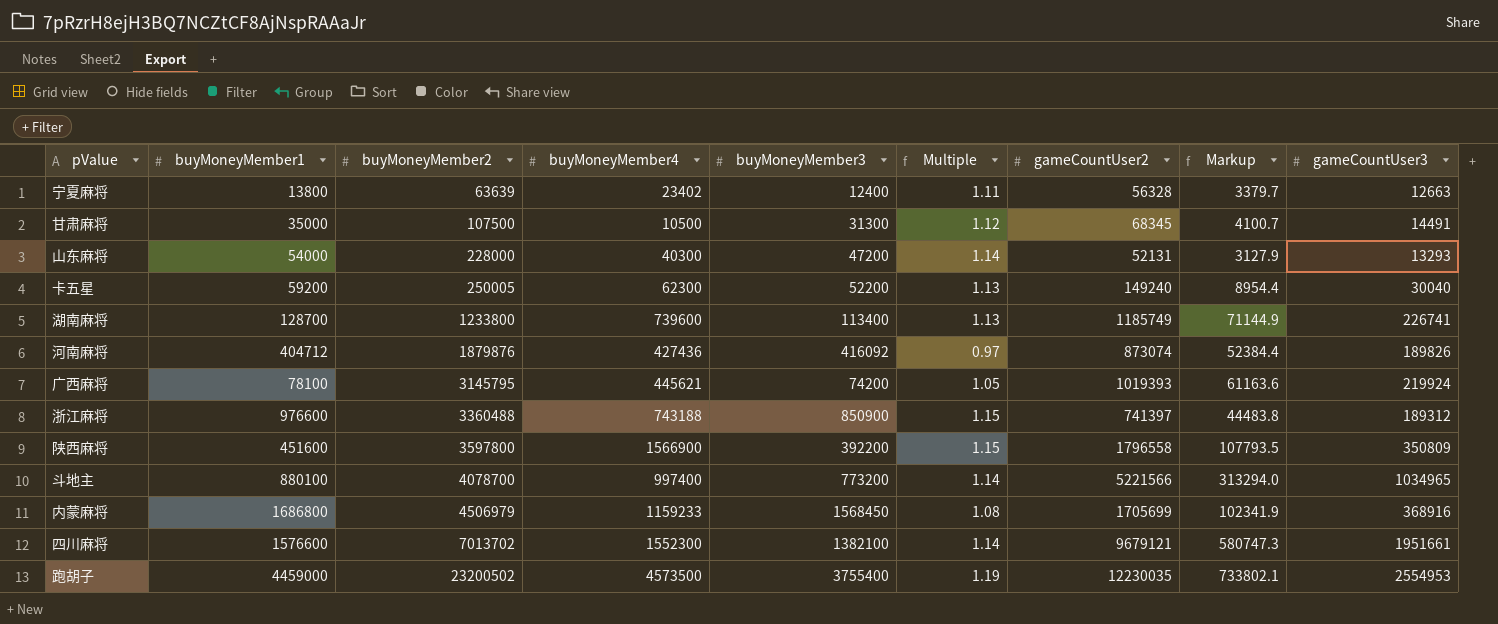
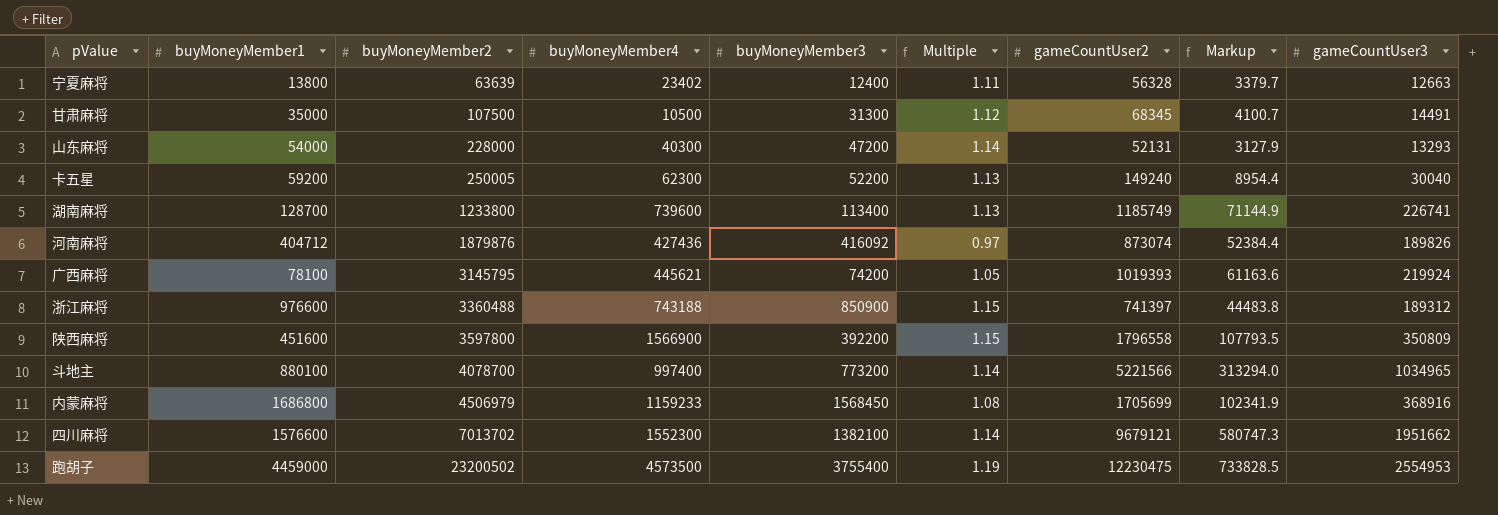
四川麻将 | gameCountUser3: 1951661 -> 1951662
跑胡子 | gameCountUser2: 12230035 -> 12230475
跑胡子 | Markup: 733802.1 -> 733828.5

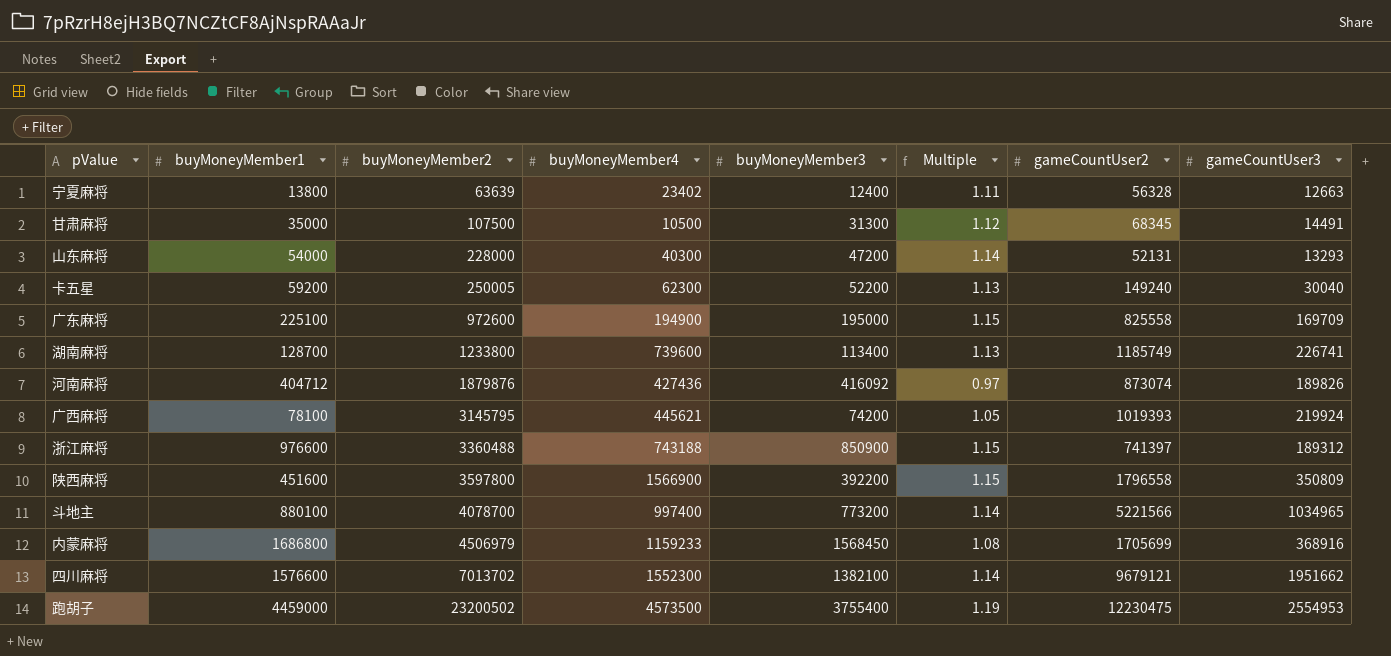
column Markup | formula: [gameCountUser2] * 0.06 -> none
row 广东麻将: none -> 225100 | 972600 | 194900 | 195000 | 1.15 | 825558 | 169709

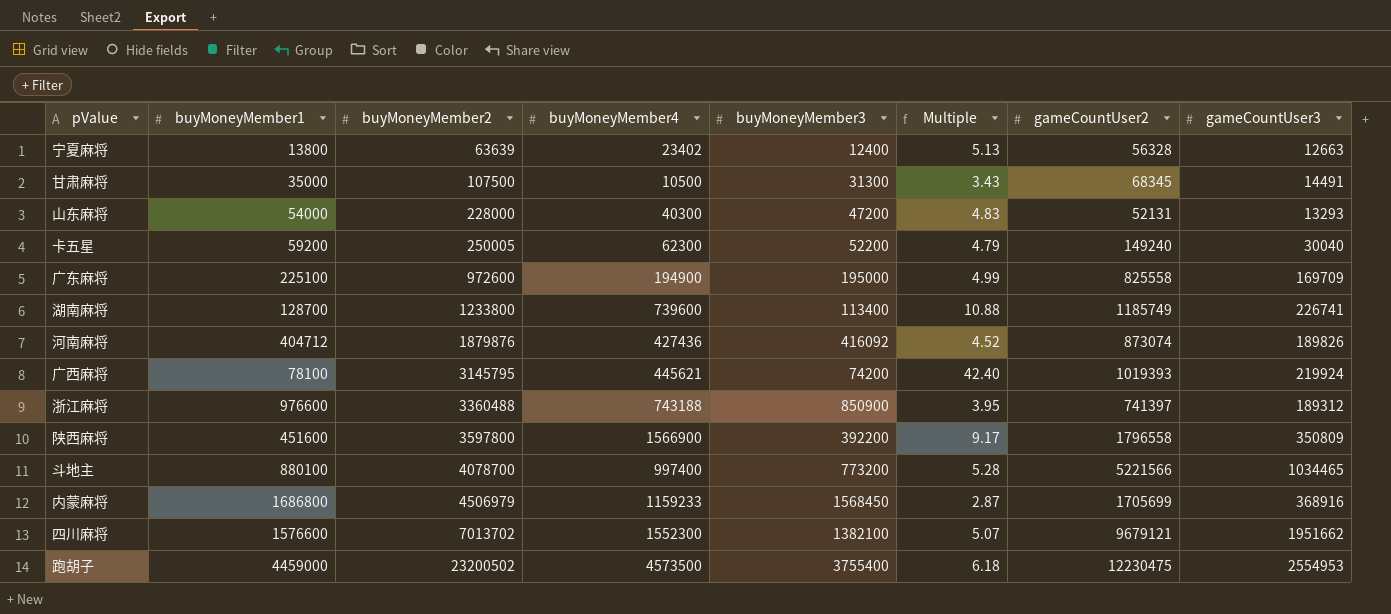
column Multiple | formula: [buyMoneyMember1] / [buyMoneyMember3] -> [buyMoneyMember2] / [buyMoneyMember3]
斗地主 | gameCountUser3: 1034965 -> 1034465

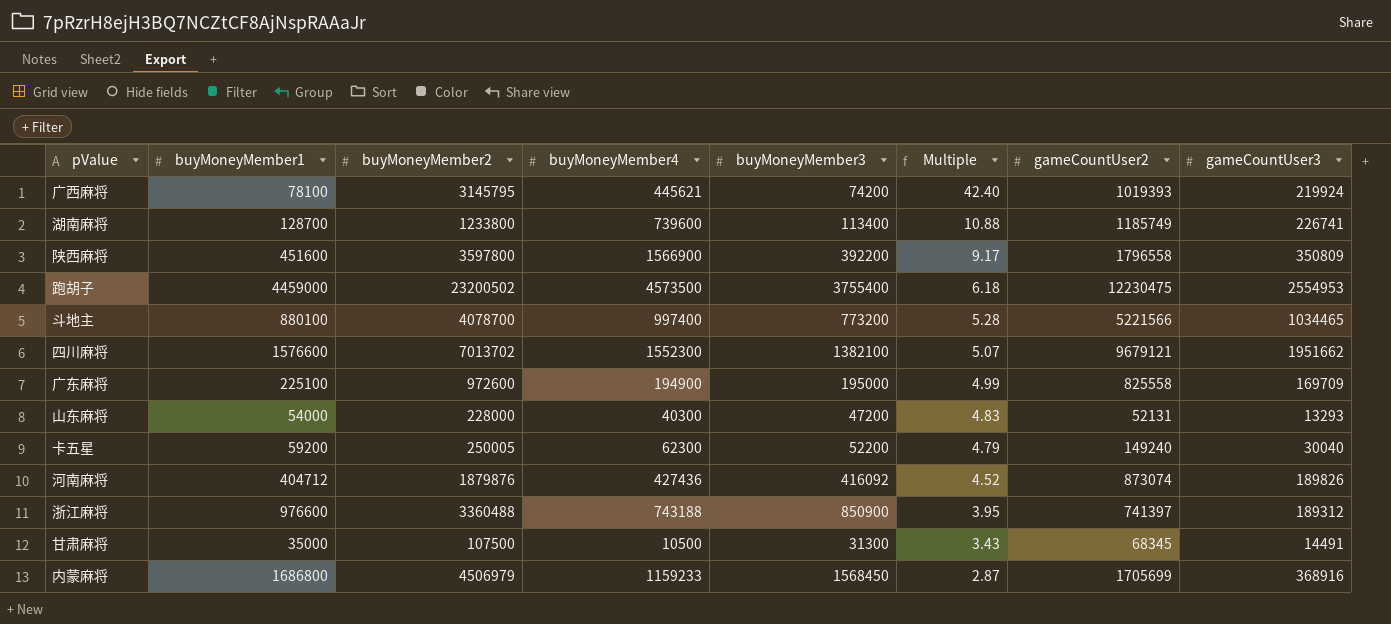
row order: buyMoneyMember2 ascending -> Multiple descending
row 宁夏麻将: 13800 | 63639 | 23402 | 12400 | 5.13 | 56328 | 12663 -> none

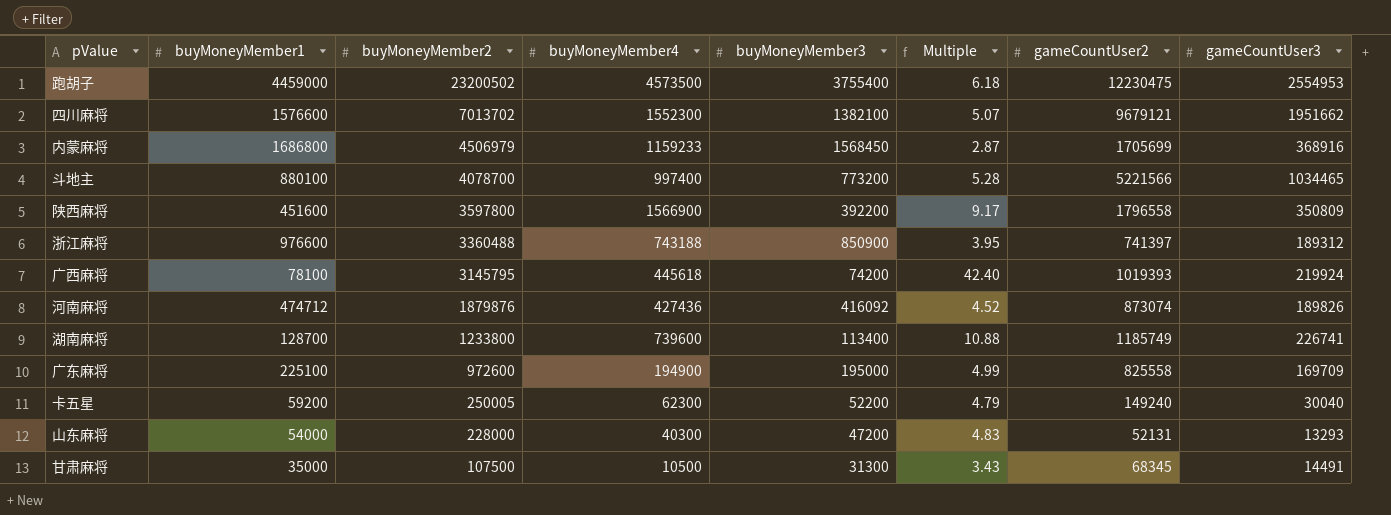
row order: Multiple descending -> buyMoneyMember2 descending
广西麻将 | buyMoneyMember4: 445621 -> 445618
河南麻将 | buyMoneyMember1: 404712 -> 474712

